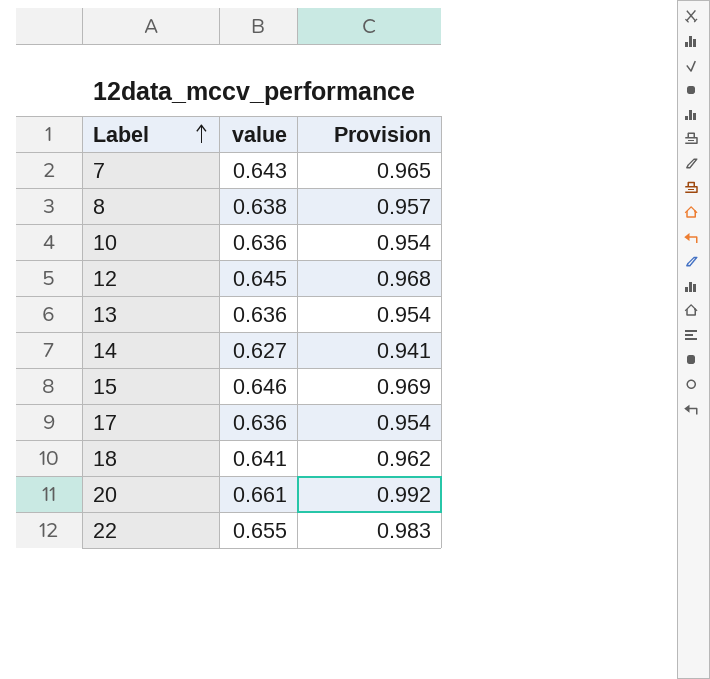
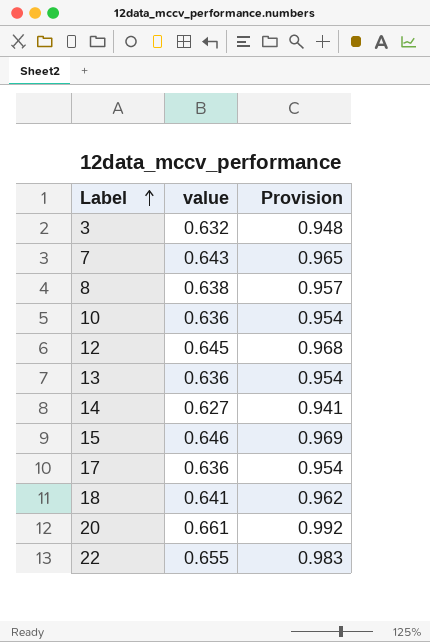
row 3: none -> 0.632 | 0.948

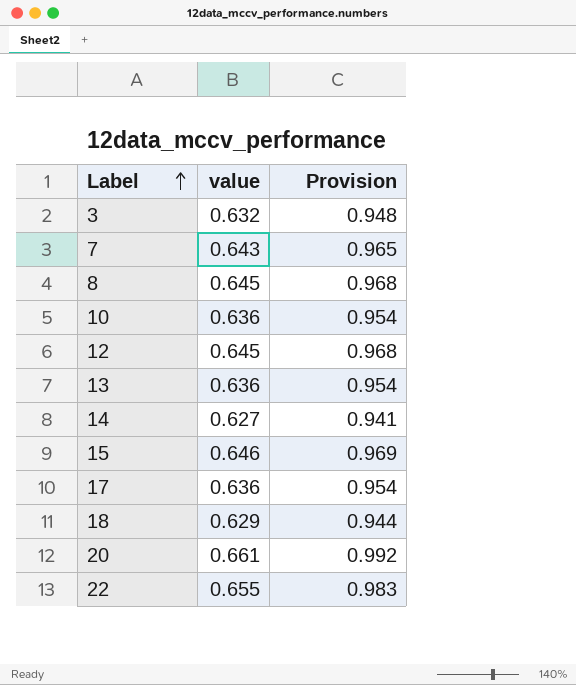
8 | value: 0.638 -> 0.645
8 | Provision: 0.957 -> 0.968
18 | value: 0.641 -> 0.629
18 | Provision: 0.962 -> 0.944

